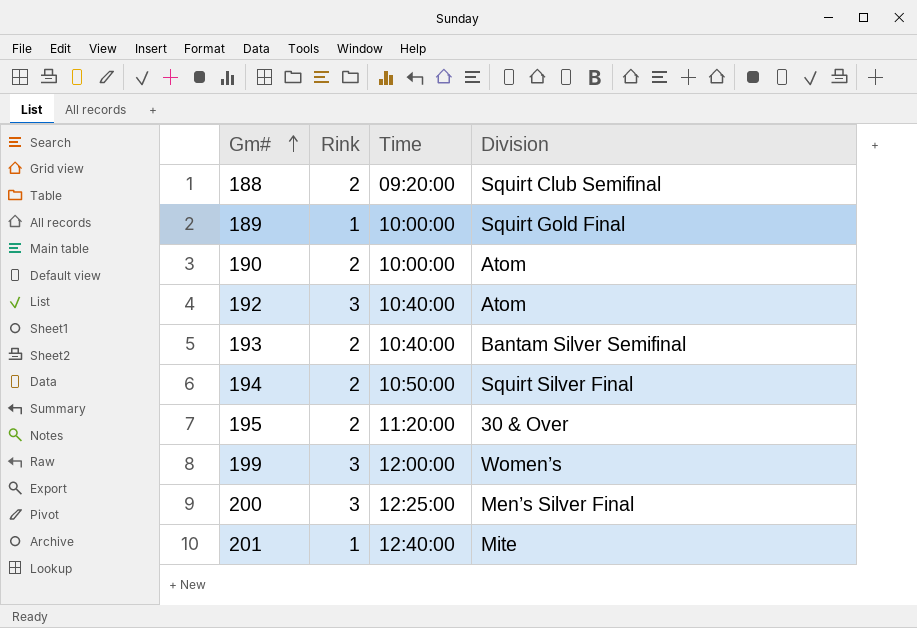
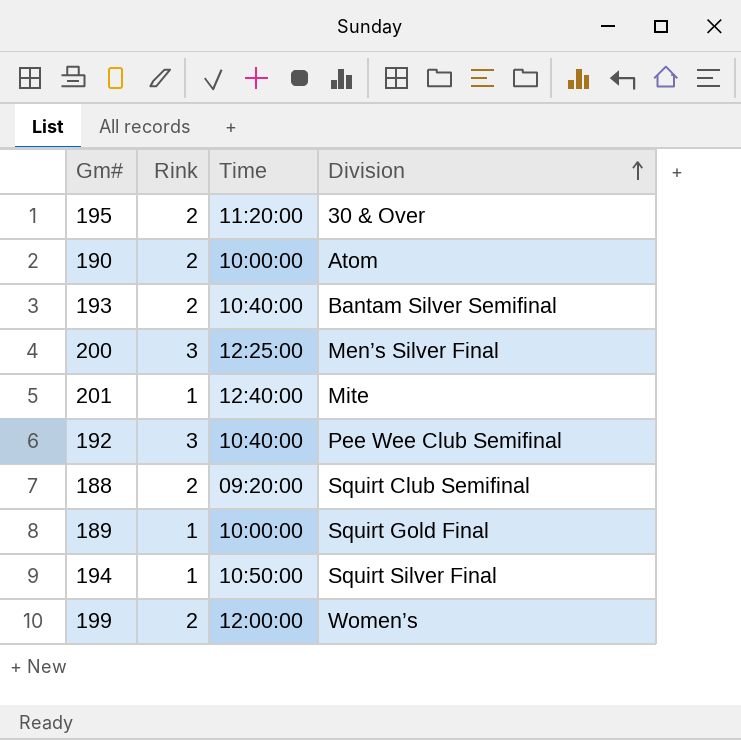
row order: Gm# ascending -> Division ascending
192 | Division: Atom -> Pee Wee Club Semifinal
194 | Rink: 2 -> 1
199 | Rink: 3 -> 2

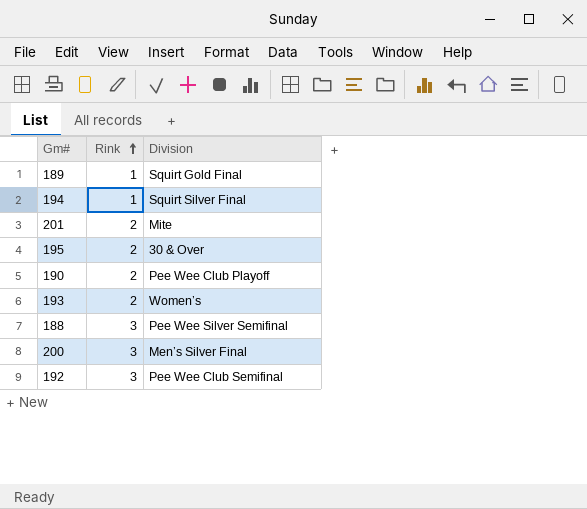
row order: Division ascending -> Rink ascending
column Time | position: 3 -> none
row 199: 2 | 12:00:00 | Women’s -> none
201 | Rink: 1 -> 2
190 | Division: Atom -> Pee Wee Club Playoff
193 | Division: Bantam Silver Semifinal -> Women’s
188 | Rink: 2 -> 3
188 | Division: Squirt Club Semifinal -> Pee Wee Silver Semifinal

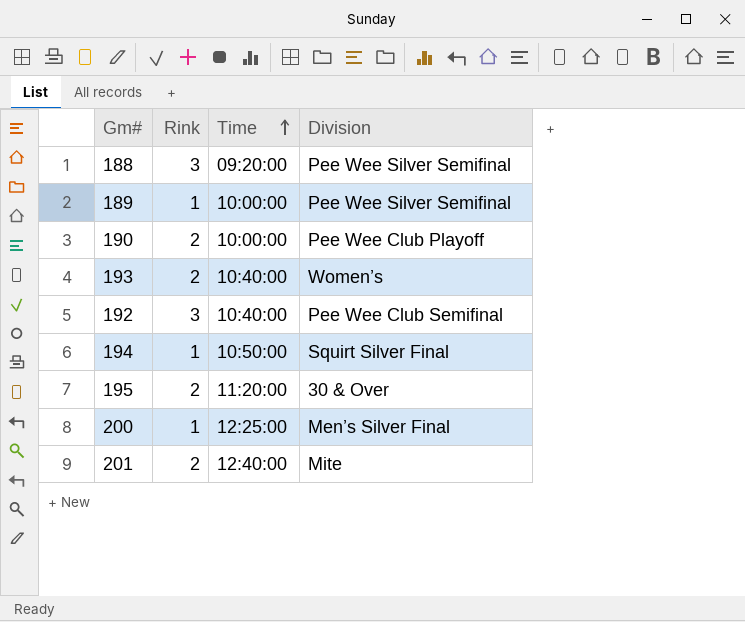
row order: Rink ascending -> Time ascending
column Time | position: none -> 3
189 | Division: Squirt Gold Final -> Pee Wee Silver Semifinal
200 | Rink: 3 -> 1

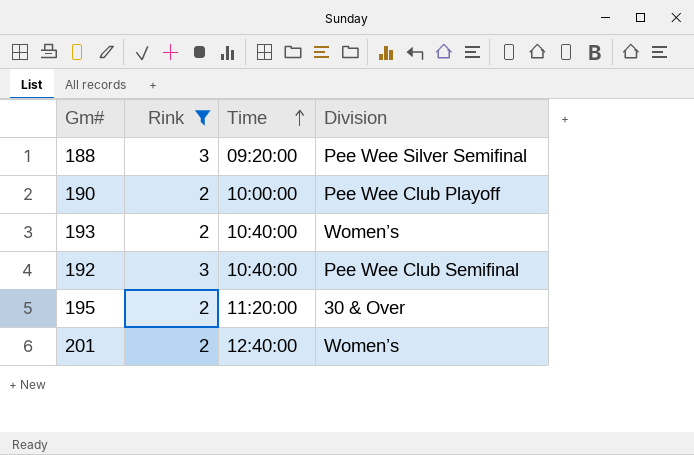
filter: none -> Rink != 1
201 | Division: Mite -> Women’s

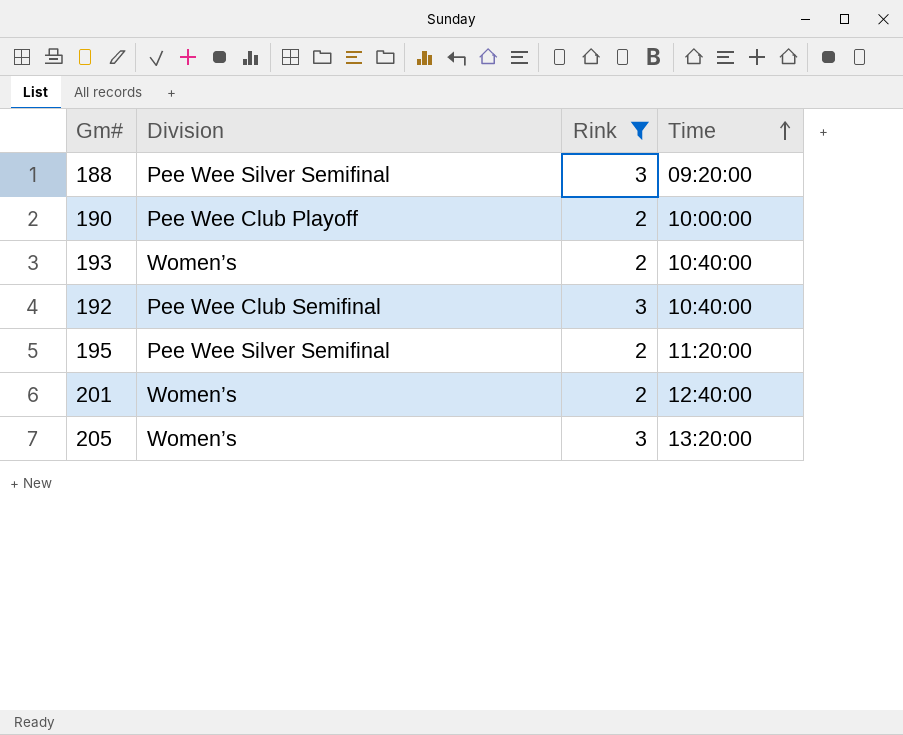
column Division | position: 4 -> 2
195 | Division: 30 & Over -> Pee Wee Silver Semifinal
row 205: none -> Women’s | 3 | 13:20:00

